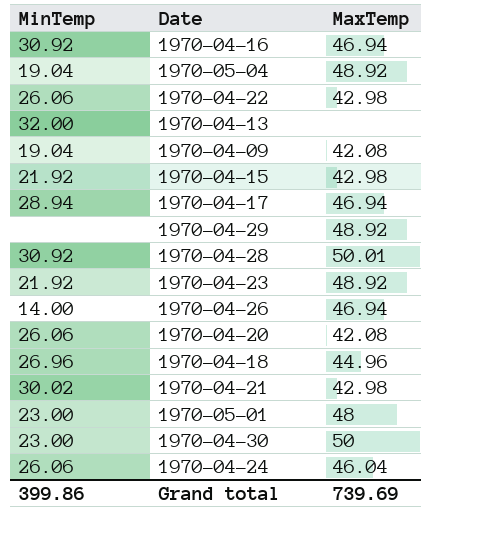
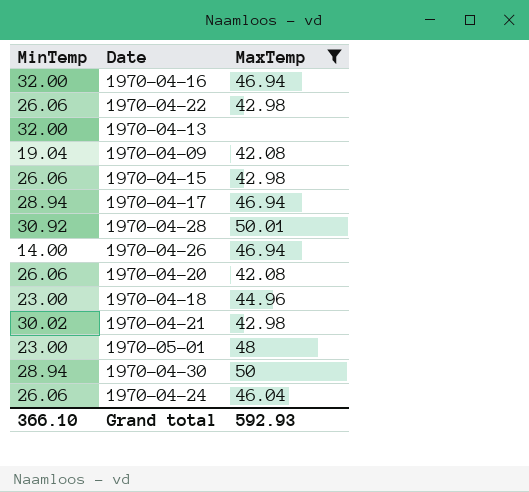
filter: none -> MaxTemp != 48.92
1970-04-16 | MinTemp: 30.92 -> 32.00
1970-04-15 | MinTemp: 21.92 -> 26.06
1970-04-18 | MinTemp: 26.96 -> 23.00
1970-04-30 | MinTemp: 23.00 -> 28.94
Grand total | MinTemp: 399.86 -> 366.10
Grand total | MaxTemp: 739.69 -> 592.93

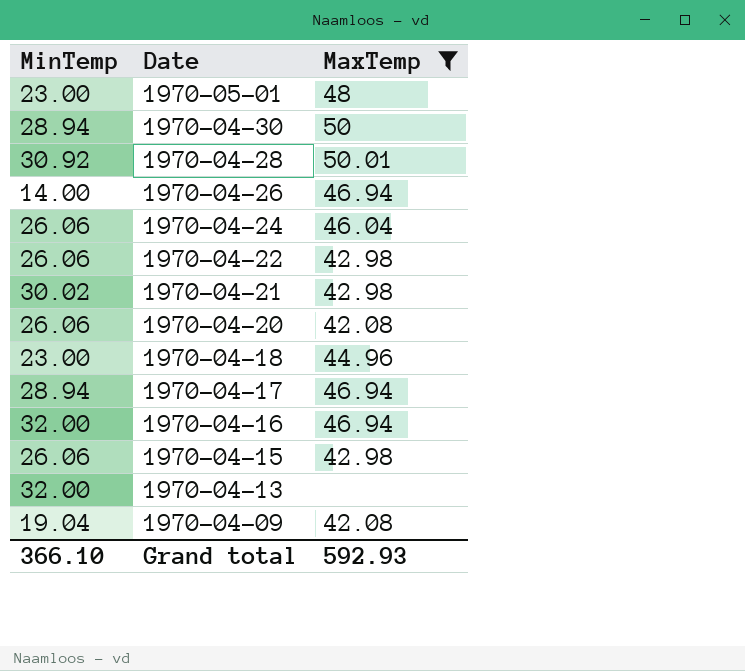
row order: none -> Date descending

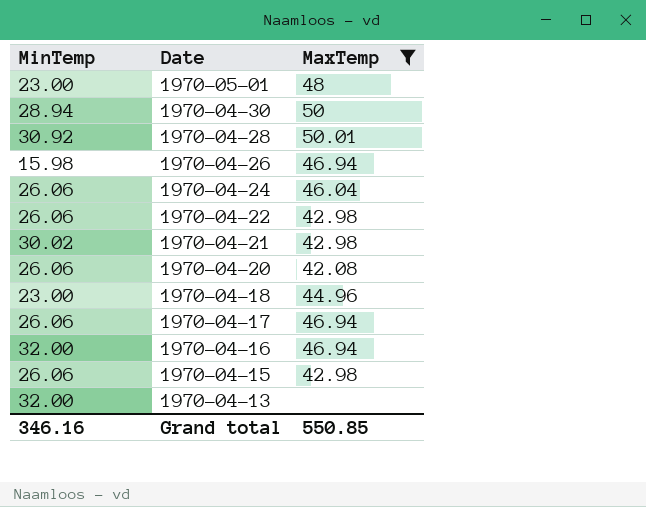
row 1970-04-09: 19.04 | 42.08 -> none
1970-04-26 | MinTemp: 14.00 -> 15.98
1970-04-17 | MinTemp: 28.94 -> 26.06
Grand total | MinTemp: 366.10 -> 346.16
Grand total | MaxTemp: 592.93 -> 550.85

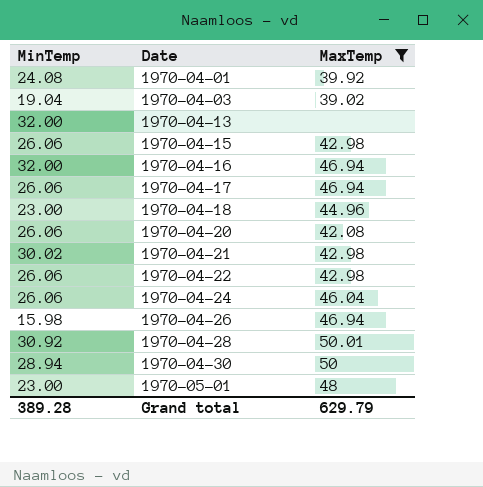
row order: Date descending -> Date ascending
row 1970-04-01: none -> 24.08 | 39.92
row 1970-04-03: none -> 19.04 | 39.02
Grand total | MinTemp: 346.16 -> 389.28
Grand total | MaxTemp: 550.85 -> 629.79

